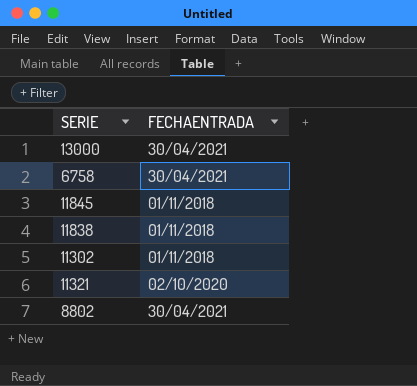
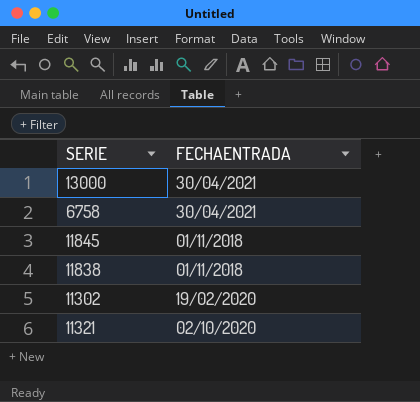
row 8802: 30/04/2021 -> none
11302 | FECHAENTRADA: 01/11/2018 -> 19/02/2020

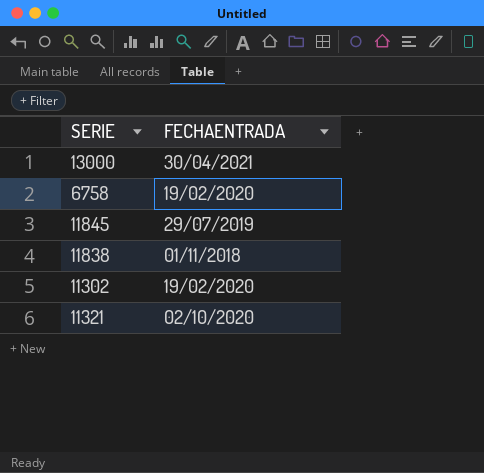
6758 | FECHAENTRADA: 30/04/2021 -> 19/02/2020
11845 | FECHAENTRADA: 01/11/2018 -> 29/07/2019

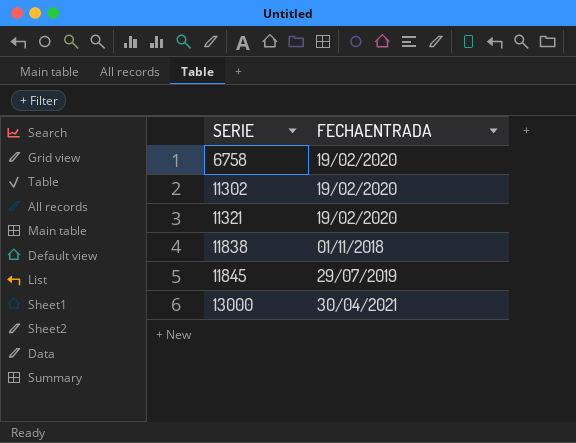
row order: none -> SERIE ascending
11321 | FECHAENTRADA: 02/10/2020 -> 19/02/2020

